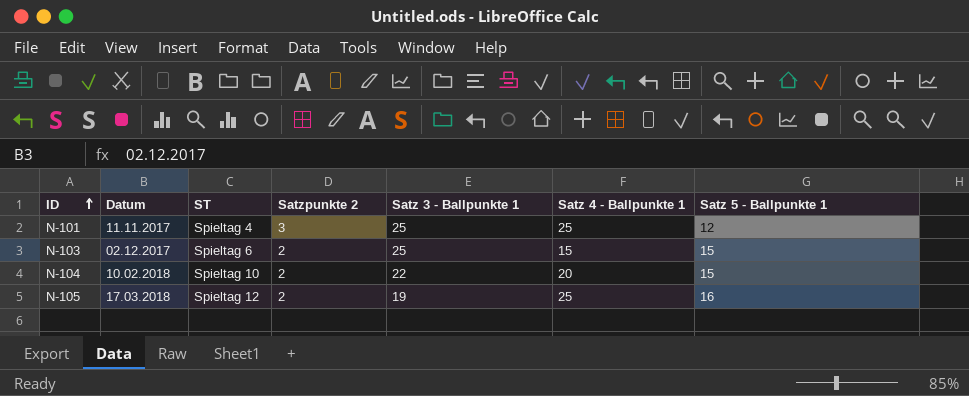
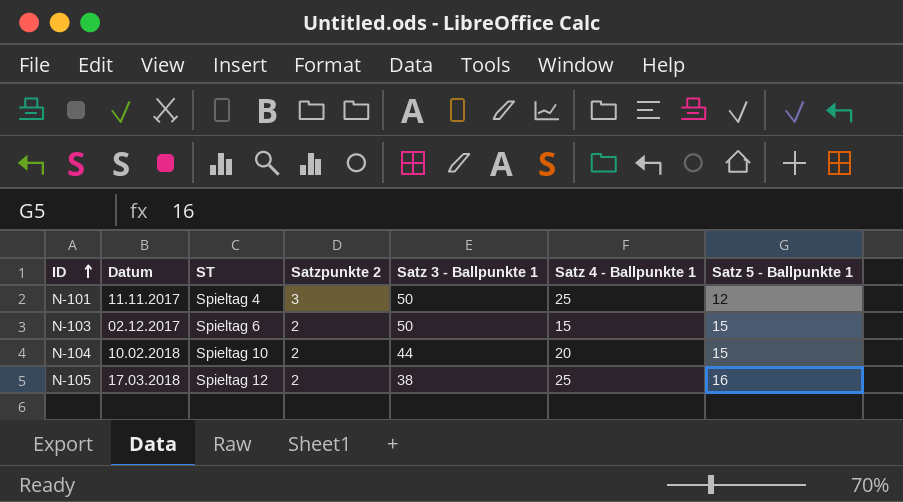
N-101 | Satz 3 - Ballpunkte 1: 25 -> 50
N-103 | Satz 3 - Ballpunkte 1: 25 -> 50
N-104 | Satz 3 - Ballpunkte 1: 22 -> 44
N-105 | Satz 3 - Ballpunkte 1: 19 -> 38

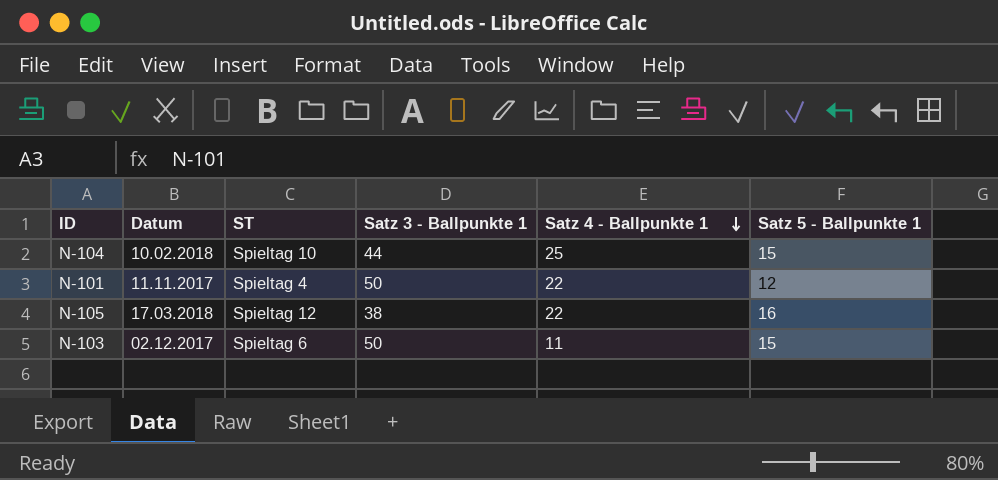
row order: ID ascending -> Satz 4 - Ballpunkte 1 descending
column Satzpunkte 2 | position: 4 -> none
N-104 | Satz 4 - Ballpunkte 1: 20 -> 25
N-101 | Satz 4 - Ballpunkte 1: 25 -> 22
N-105 | Satz 4 - Ballpunkte 1: 25 -> 22
N-103 | Satz 4 - Ballpunkte 1: 15 -> 11

